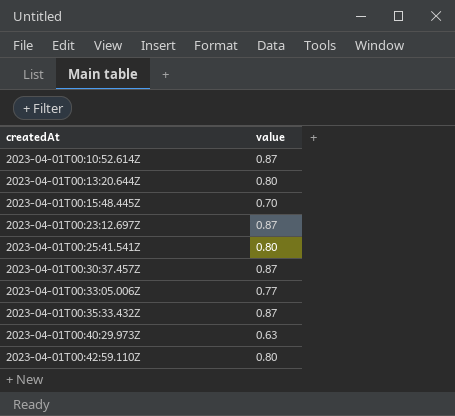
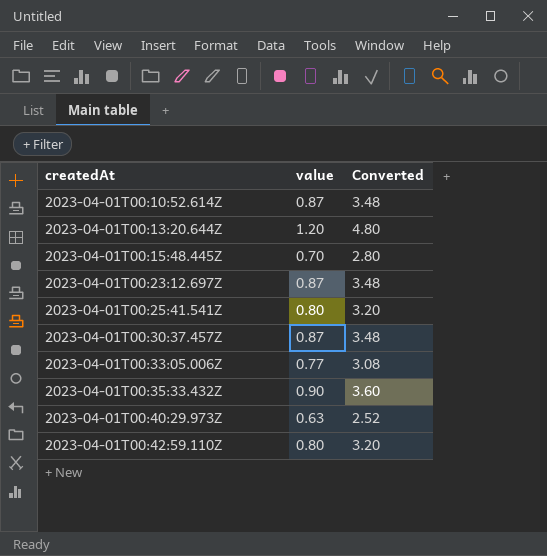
column Converted | formula: none -> [value] * 4
2023-04-01T00:13:20.644Z | value: 0.80 -> 1.20
2023-04-01T00:35:33.432Z | value: 0.87 -> 0.90

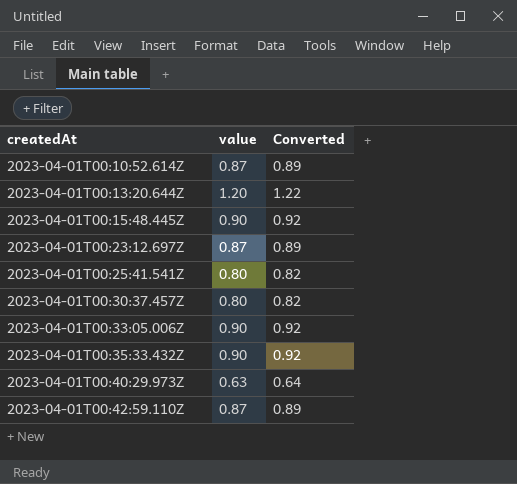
column Converted | formula: [value] * 4 -> [value] * 1.02
2023-04-01T00:15:48.445Z | value: 0.70 -> 0.90
2023-04-01T00:30:37.457Z | value: 0.87 -> 0.80
2023-04-01T00:33:05.006Z | value: 0.77 -> 0.90
2023-04-01T00:42:59.110Z | value: 0.80 -> 0.87

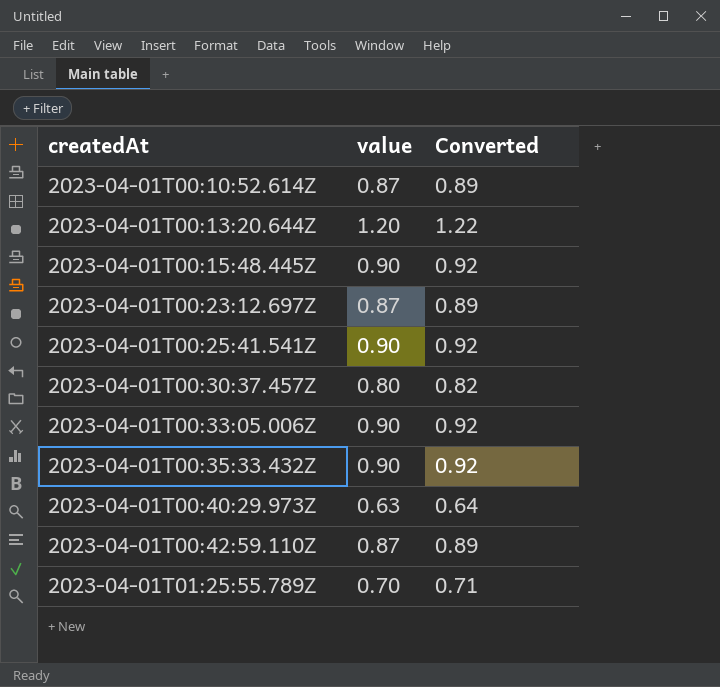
2023-04-01T00:25:41.541Z | value: 0.80 -> 0.90
2023-04-01T00:25:41.541Z | Converted: 0.82 -> 0.92
row 2023-04-01T01:25:55.789Z: none -> 0.70 | 0.71

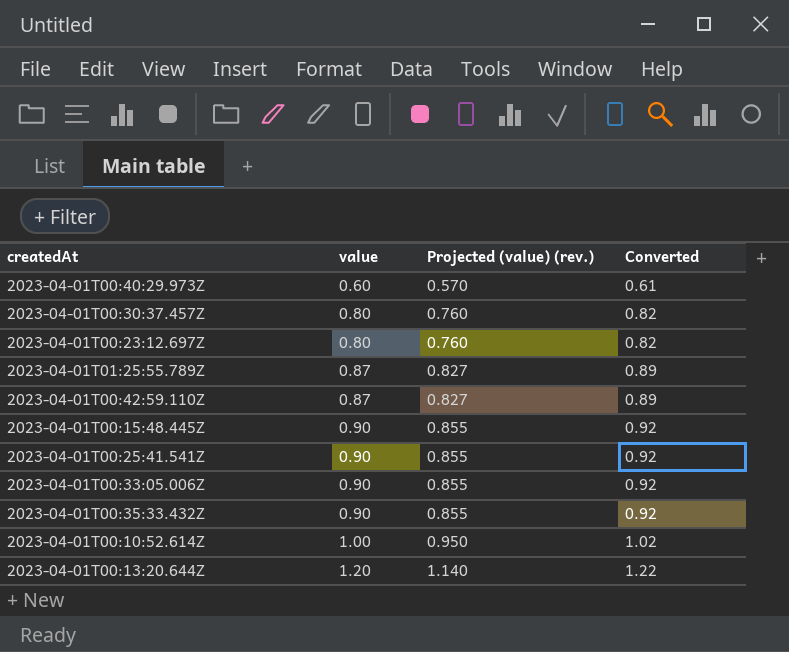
row order: createdAt ascending -> value ascending
column Projected (value) (rev.) | formula: none -> [value] * 0.95
2023-04-01T00:40:29.973Z | value: 0.63 -> 0.60
2023-04-01T00:40:29.973Z | Converted: 0.64 -> 0.61
2023-04-01T00:23:12.697Z | value: 0.87 -> 0.80
2023-04-01T00:23:12.697Z | Converted: 0.89 -> 0.82
2023-04-01T01:25:55.789Z | value: 0.70 -> 0.87
2023-04-01T01:25:55.789Z | Converted: 0.71 -> 0.89
2023-04-01T00:10:52.614Z | value: 0.87 -> 1.00
2023-04-01T00:10:52.614Z | Converted: 0.89 -> 1.02

